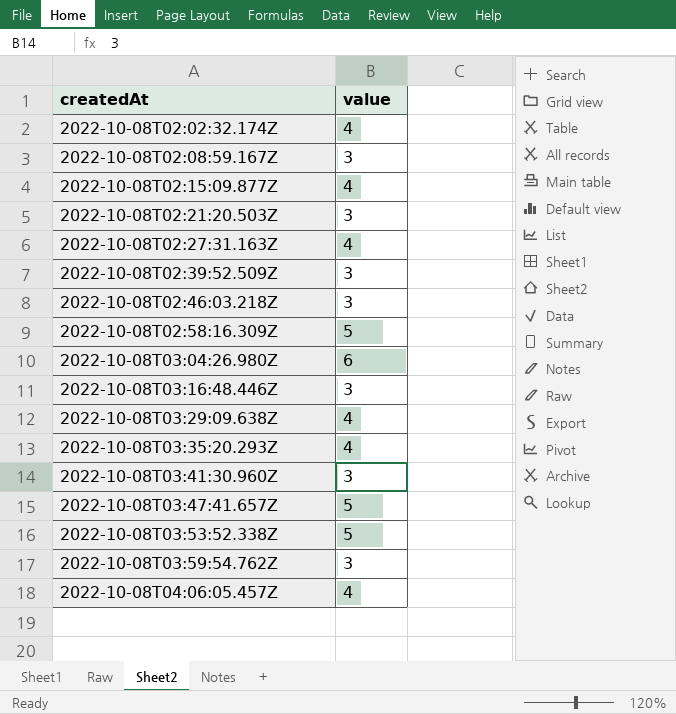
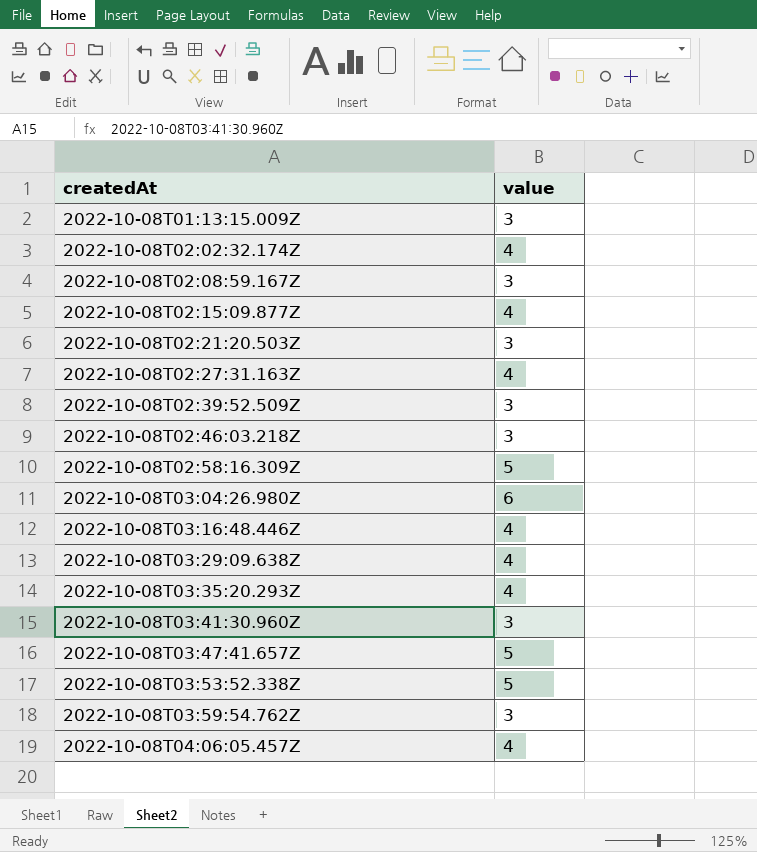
row 2022-10-08T01:13:15.009Z: none -> 3
2022-10-08T03:16:48.446Z | value: 3 -> 4

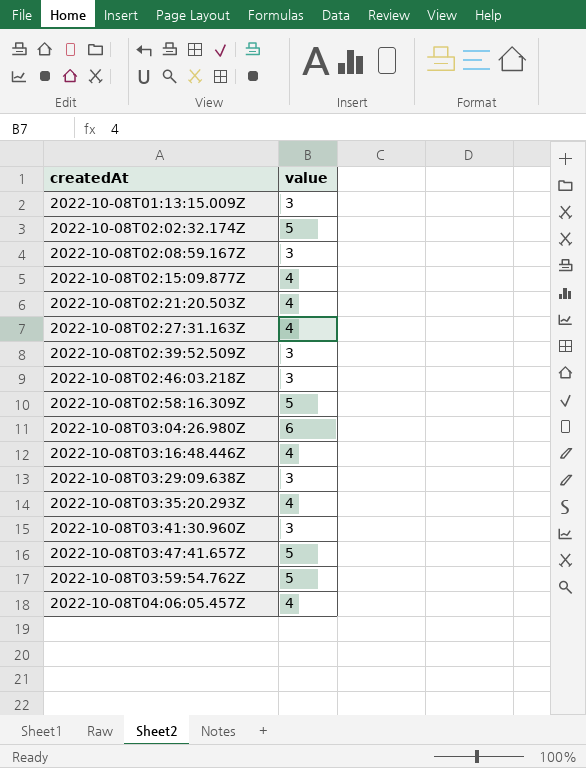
row 2022-10-08T03:53:52.338Z: 5 -> none
2022-10-08T02:02:32.174Z | value: 4 -> 5
2022-10-08T02:21:20.503Z | value: 3 -> 4
2022-10-08T03:29:09.638Z | value: 4 -> 3
2022-10-08T03:59:54.762Z | value: 3 -> 5

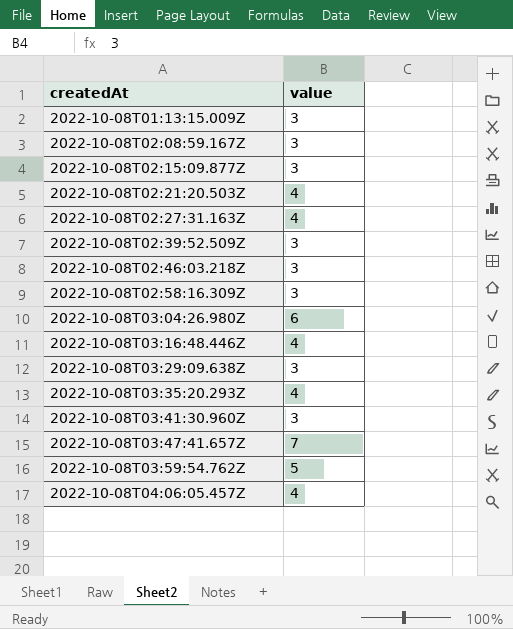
row 2022-10-08T02:02:32.174Z: 5 -> none
2022-10-08T02:15:09.877Z | value: 4 -> 3
2022-10-08T02:58:16.309Z | value: 5 -> 3
2022-10-08T03:47:41.657Z | value: 5 -> 7

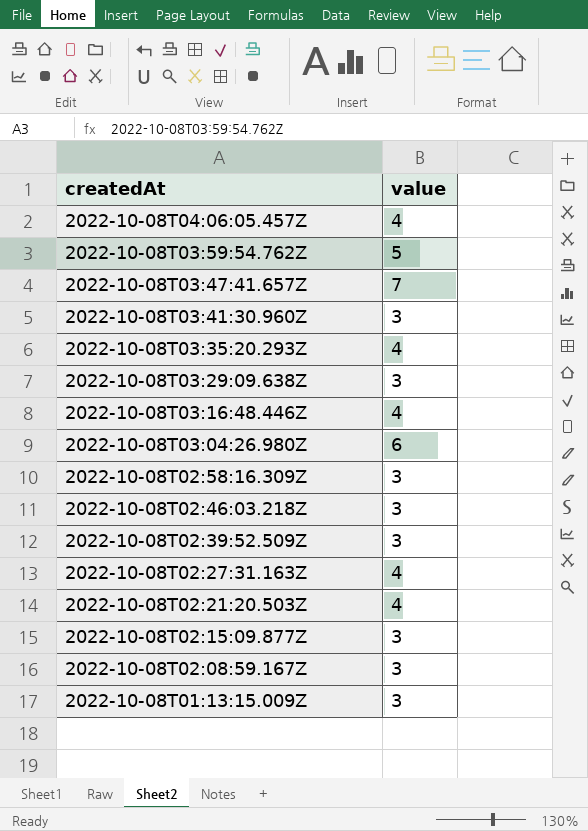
row order: createdAt ascending -> createdAt descending

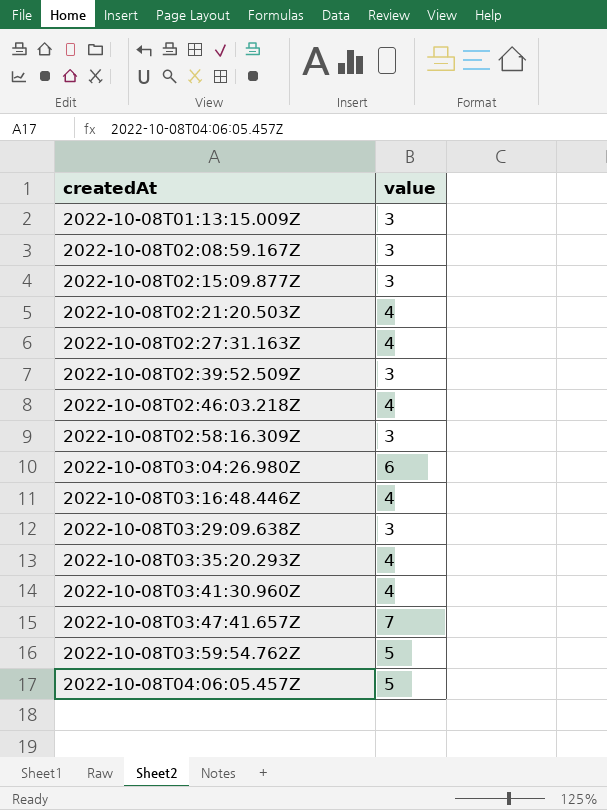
row order: createdAt descending -> createdAt ascending
2022-10-08T02:46:03.218Z | value: 3 -> 4
2022-10-08T03:41:30.960Z | value: 3 -> 4
2022-10-08T04:06:05.457Z | value: 4 -> 5

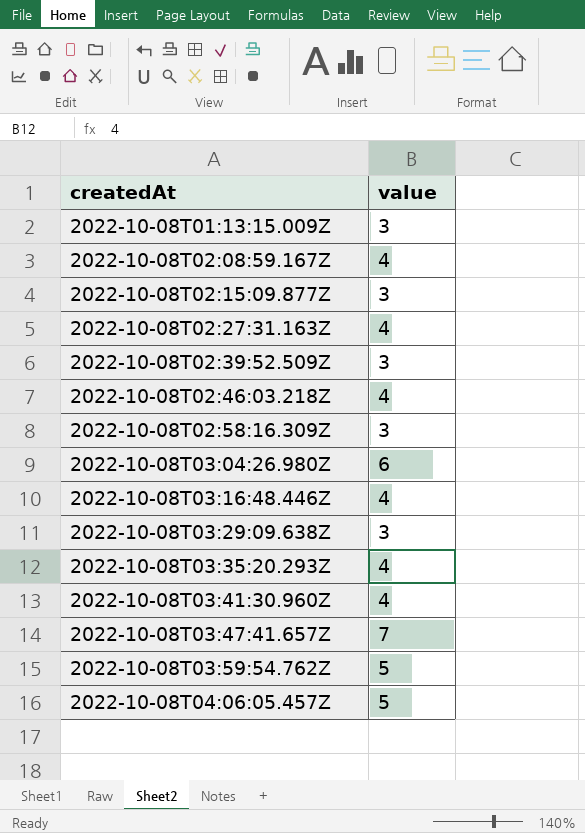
row 2022-10-08T02:21:20.503Z: 4 -> none
2022-10-08T02:08:59.167Z | value: 3 -> 4

